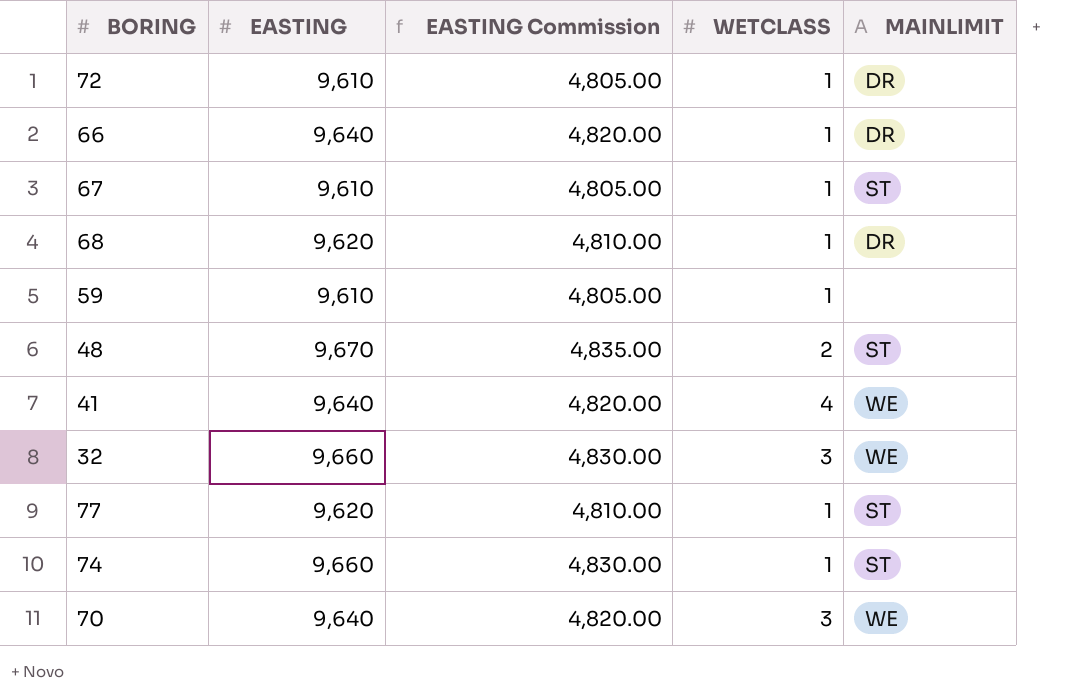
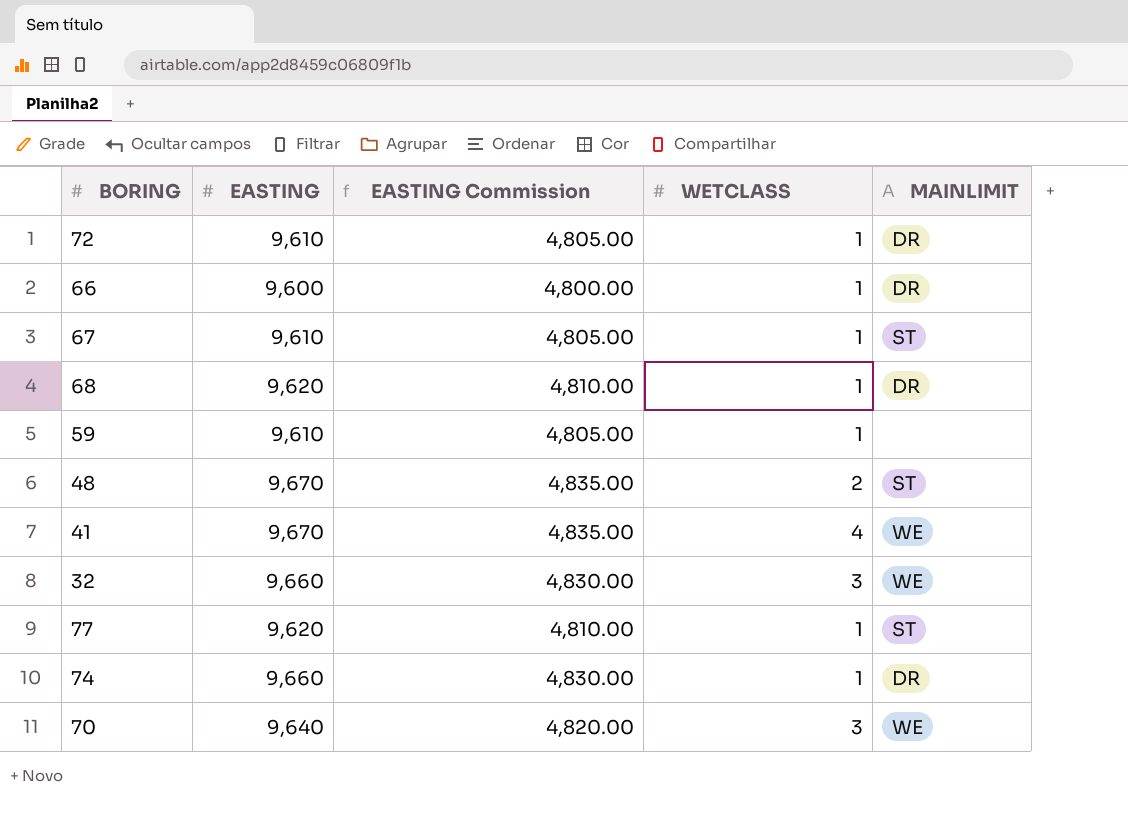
66 | EASTING: 9,640 -> 9,600
66 | EASTING Commission: 4,820.00 -> 4,800.00
41 | EASTING: 9,640 -> 9,670
41 | EASTING Commission: 4,820.00 -> 4,835.00
74 | MAINLIMIT: ST -> DR

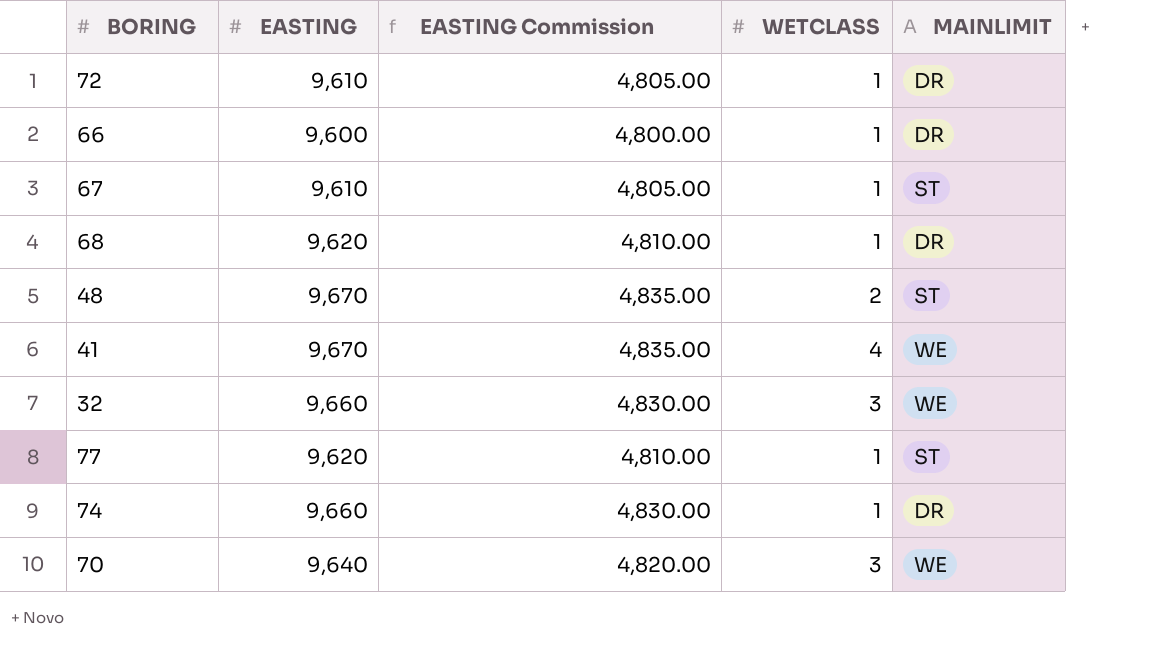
row 59: 9,610 | 4,805.00 | 1 | none -> none

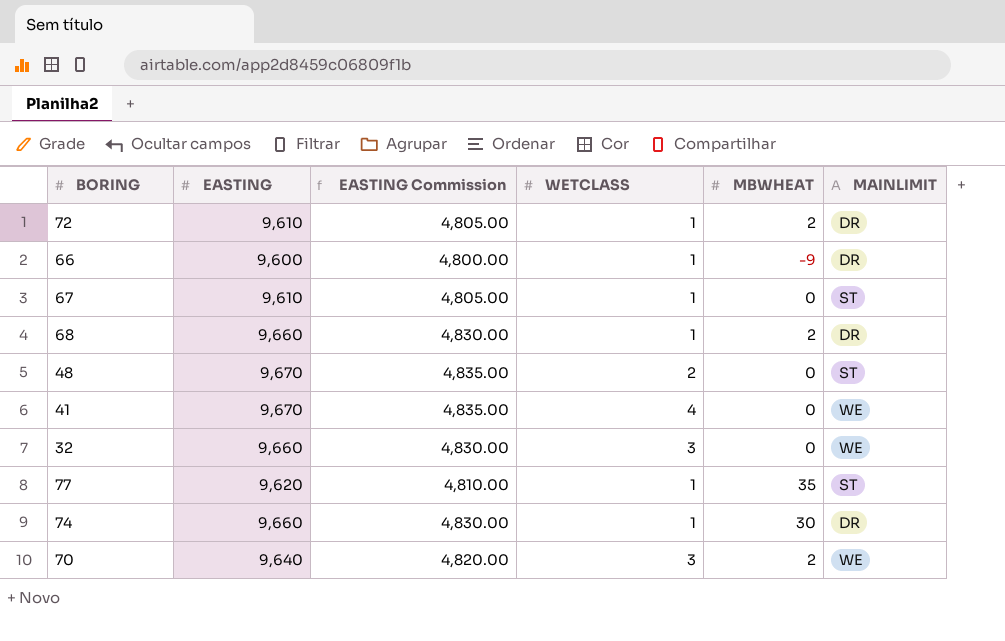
column MBWHEAT | position: none -> 5
68 | EASTING: 9,620 -> 9,660
68 | EASTING Commission: 4,810.00 -> 4,830.00

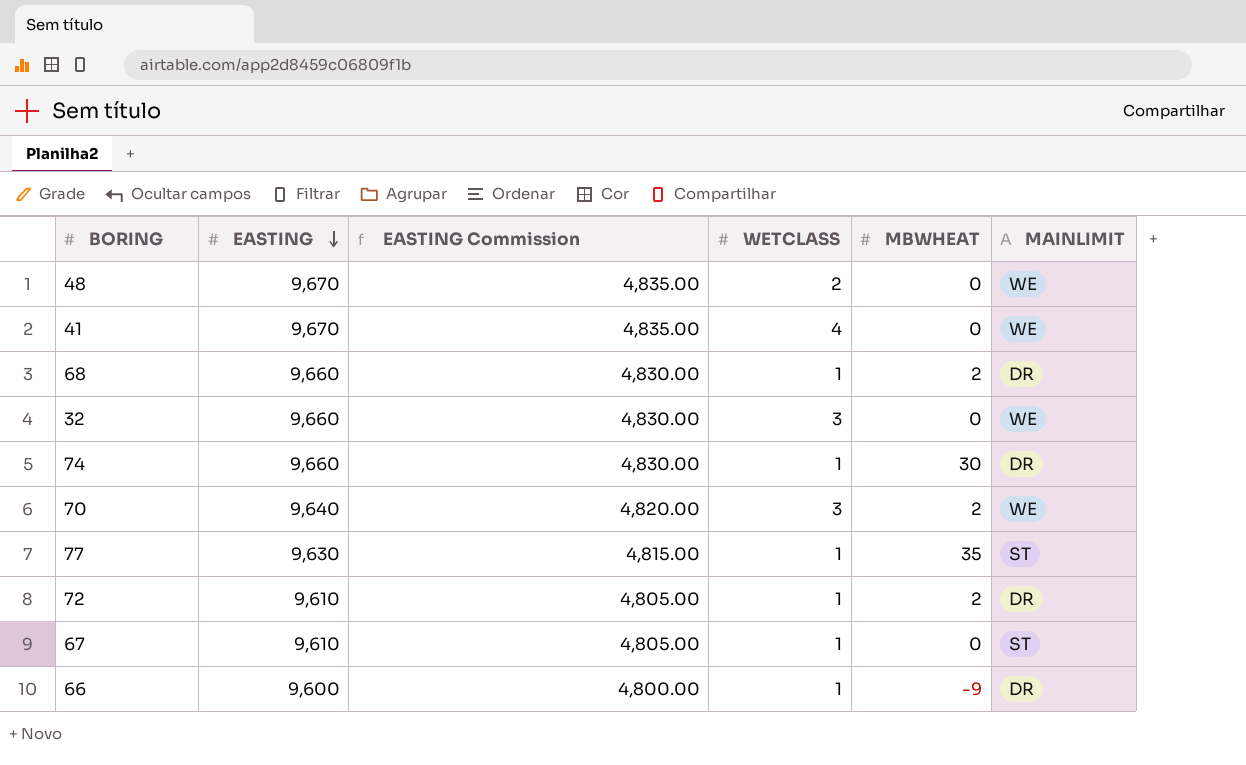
row order: none -> EASTING descending
48 | MAINLIMIT: ST -> WE
77 | EASTING: 9,620 -> 9,630
77 | EASTING Commission: 4,810.00 -> 4,815.00

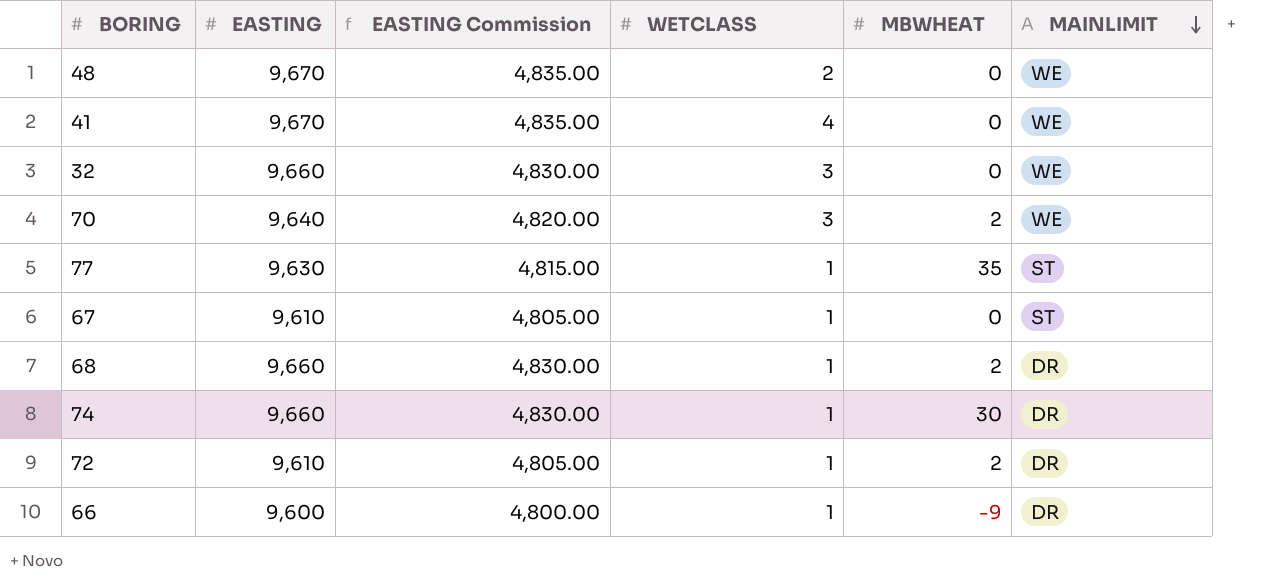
row order: EASTING descending -> MAINLIMIT descending

